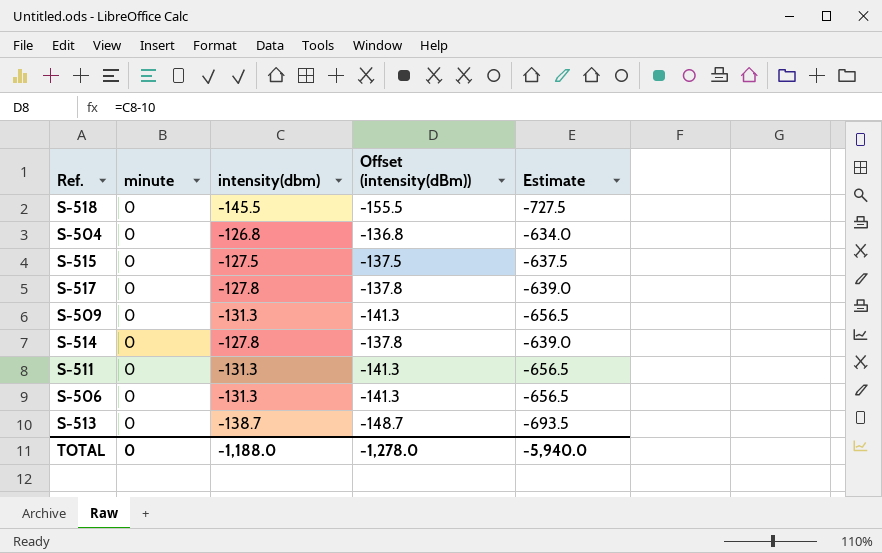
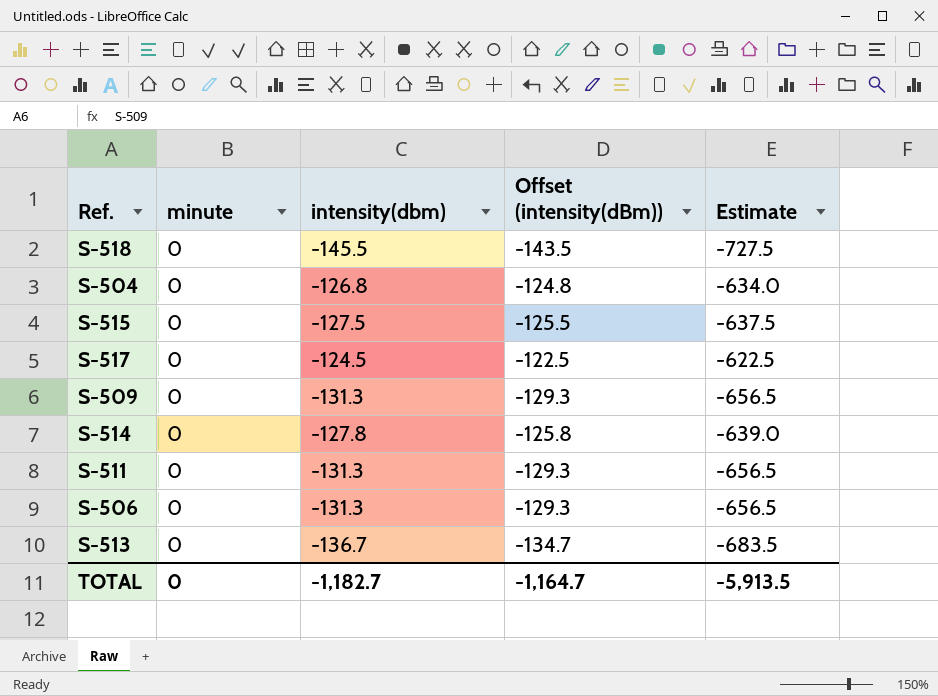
column Offset (intensity(dBm)) | formula: [intensity(dbm)] - 10 -> [intensity(dbm)] + 2
S-517 | intensity(dbm): -127.8 -> -124.5
S-517 | Estimate: -639.0 -> -622.5
S-513 | intensity(dbm): -138.7 -> -136.7
S-513 | Estimate: -693.5 -> -683.5
TOTAL | intensity(dbm): -1,188.0 -> -1,182.7
TOTAL | Offset (intensity(dBm)): -1,278.0 -> -1,164.7
TOTAL | Estimate: -5,940.0 -> -5,913.5

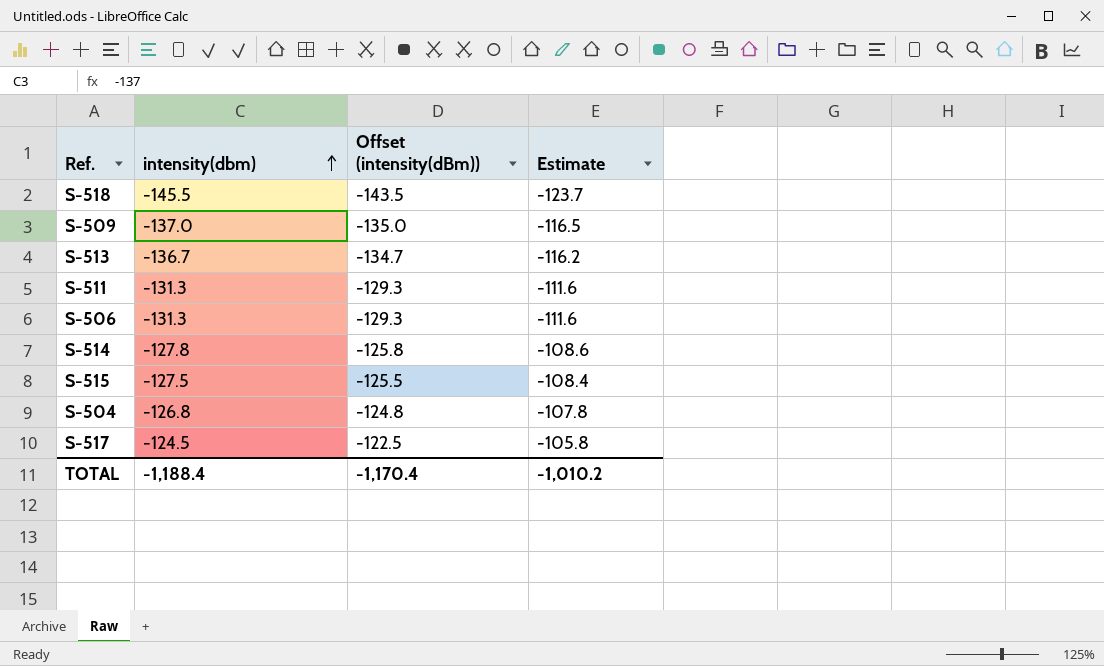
row order: none -> intensity(dbm) ascending
column minute | position: 2 -> none
column Estimate | formula: [intensity(dbm)] * 5 -> [intensity(dbm)] * 0.85
S-509 | intensity(dbm): -131.3 -> -137.0
S-509 | Offset (intensity(dBm)): -129.3 -> -135.0
TOTAL | intensity(dbm): -1,182.7 -> -1,188.4
TOTAL | Offset (intensity(dBm)): -1,164.7 -> -1,170.4
TOTAL | Estimate: -5,913.5 -> -1,010.2

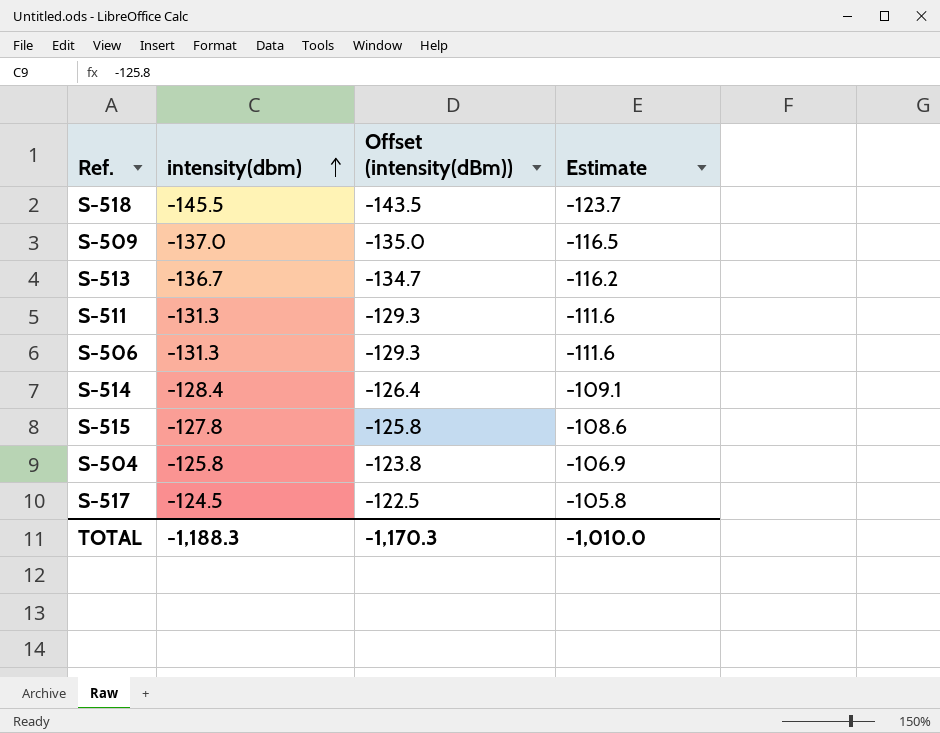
S-514 | intensity(dbm): -127.8 -> -128.4
S-514 | Offset (intensity(dBm)): -125.8 -> -126.4
S-514 | Estimate: -108.6 -> -109.1
S-515 | intensity(dbm): -127.5 -> -127.8
S-515 | Offset (intensity(dBm)): -125.5 -> -125.8
S-515 | Estimate: -108.4 -> -108.6
S-504 | intensity(dbm): -126.8 -> -125.8
S-504 | Offset (intensity(dBm)): -124.8 -> -123.8
S-504 | Estimate: -107.8 -> -106.9
TOTAL | intensity(dbm): -1,188.4 -> -1,188.3
TOTAL | Offset (intensity(dBm)): -1,170.4 -> -1,170.3
TOTAL | Estimate: -1,010.2 -> -1,010.0

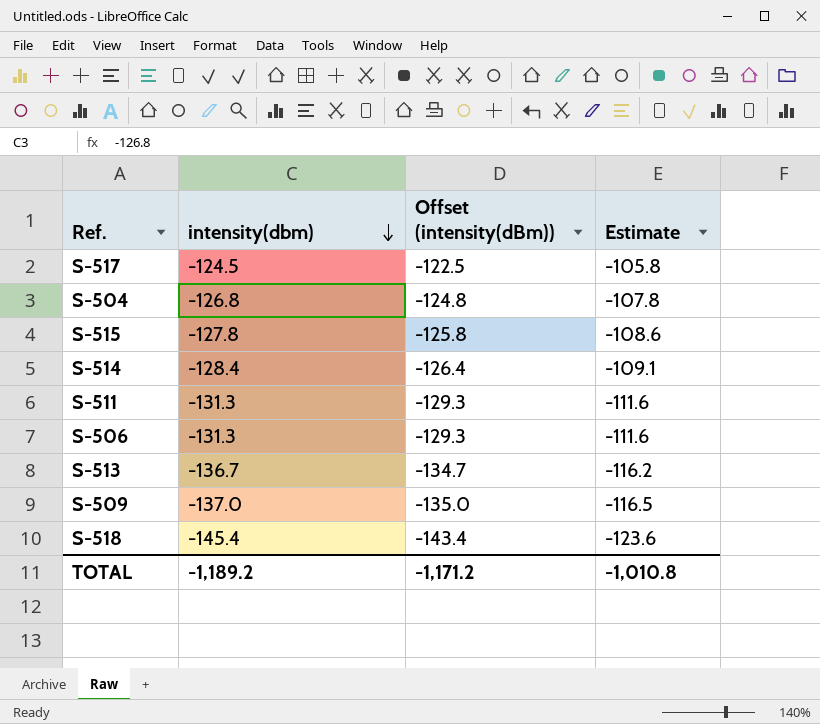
row order: intensity(dbm) ascending -> intensity(dbm) descending
S-504 | intensity(dbm): -125.8 -> -126.8
S-504 | Offset (intensity(dBm)): -123.8 -> -124.8
S-504 | Estimate: -106.9 -> -107.8
S-518 | intensity(dbm): -145.5 -> -145.4
S-518 | Offset (intensity(dBm)): -143.5 -> -143.4
S-518 | Estimate: -123.7 -> -123.6
TOTAL | intensity(dbm): -1,188.3 -> -1,189.2
TOTAL | Offset (intensity(dBm)): -1,170.3 -> -1,171.2
TOTAL | Estimate: -1,010.0 -> -1,010.8

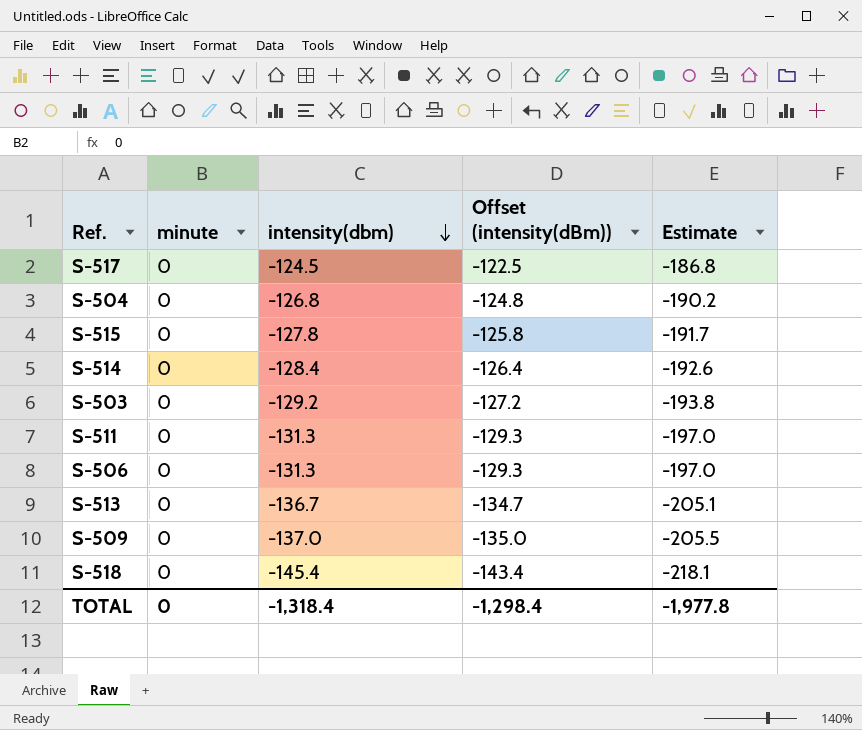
column minute | position: none -> 2
column Estimate | formula: [intensity(dbm)] * 0.85 -> [intensity(dbm)] * 1.5
row S-503: none -> 0 | -129.2 | -127.2 | -193.8
TOTAL | intensity(dbm): -1,189.2 -> -1,318.4
TOTAL | Offset (intensity(dBm)): -1,171.2 -> -1,298.4
TOTAL | Estimate: -1,010.8 -> -1,977.8

